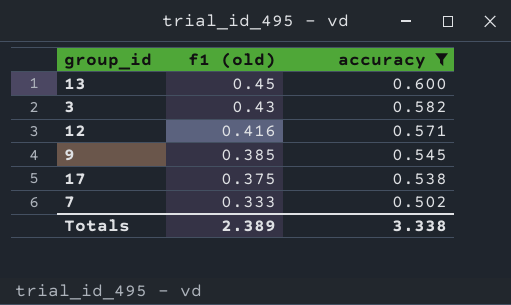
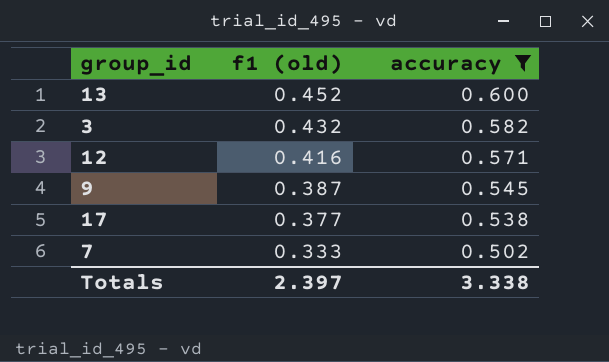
13 | f1 (old): 0.45 -> 0.452
3 | f1 (old): 0.43 -> 0.432
9 | f1 (old): 0.385 -> 0.387
17 | f1 (old): 0.375 -> 0.377
Totals | f1 (old): 2.389 -> 2.397

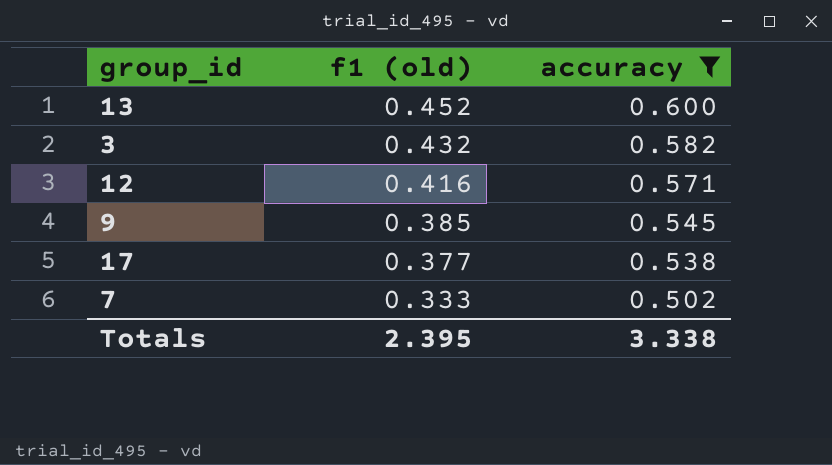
9 | f1 (old): 0.387 -> 0.385
Totals | f1 (old): 2.397 -> 2.395

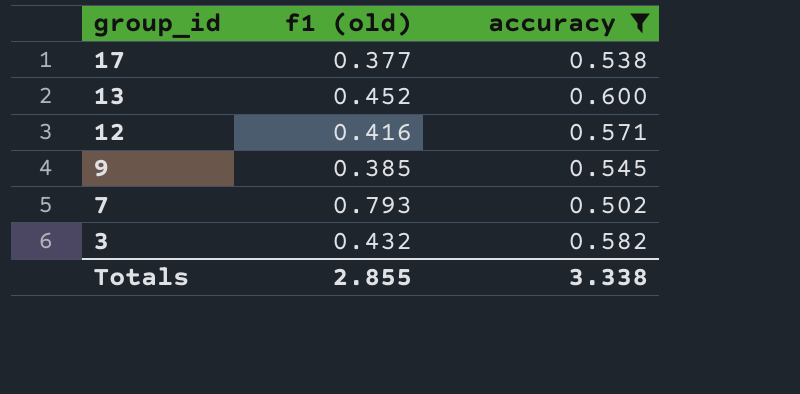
row order: f1 (old) descending -> group_id descending
7 | f1 (old): 0.333 -> 0.793
Totals | f1 (old): 2.395 -> 2.855

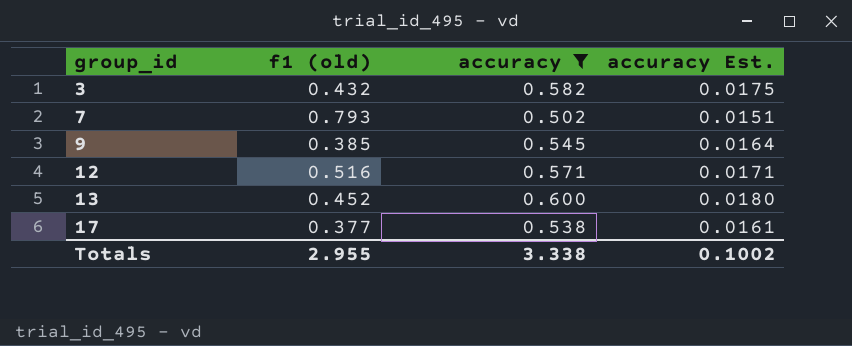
row order: group_id descending -> group_id ascending
column accuracy Est. | formula: none -> [accuracy] * 0.03
12 | f1 (old): 0.416 -> 0.516
Totals | f1 (old): 2.855 -> 2.955

